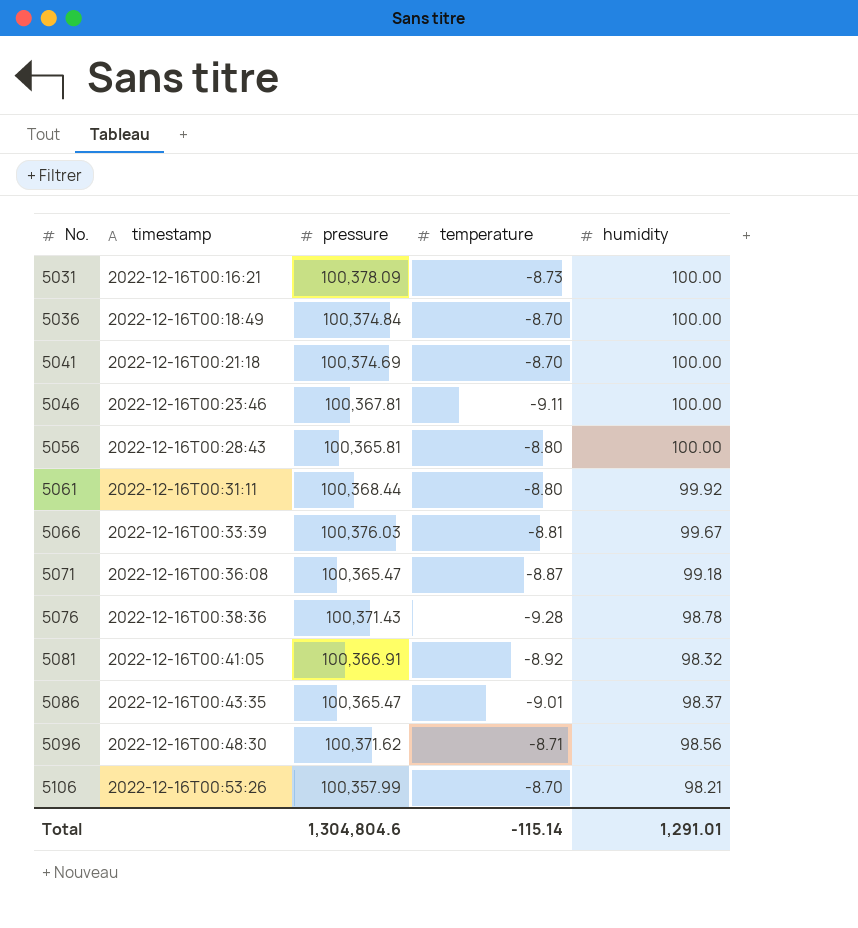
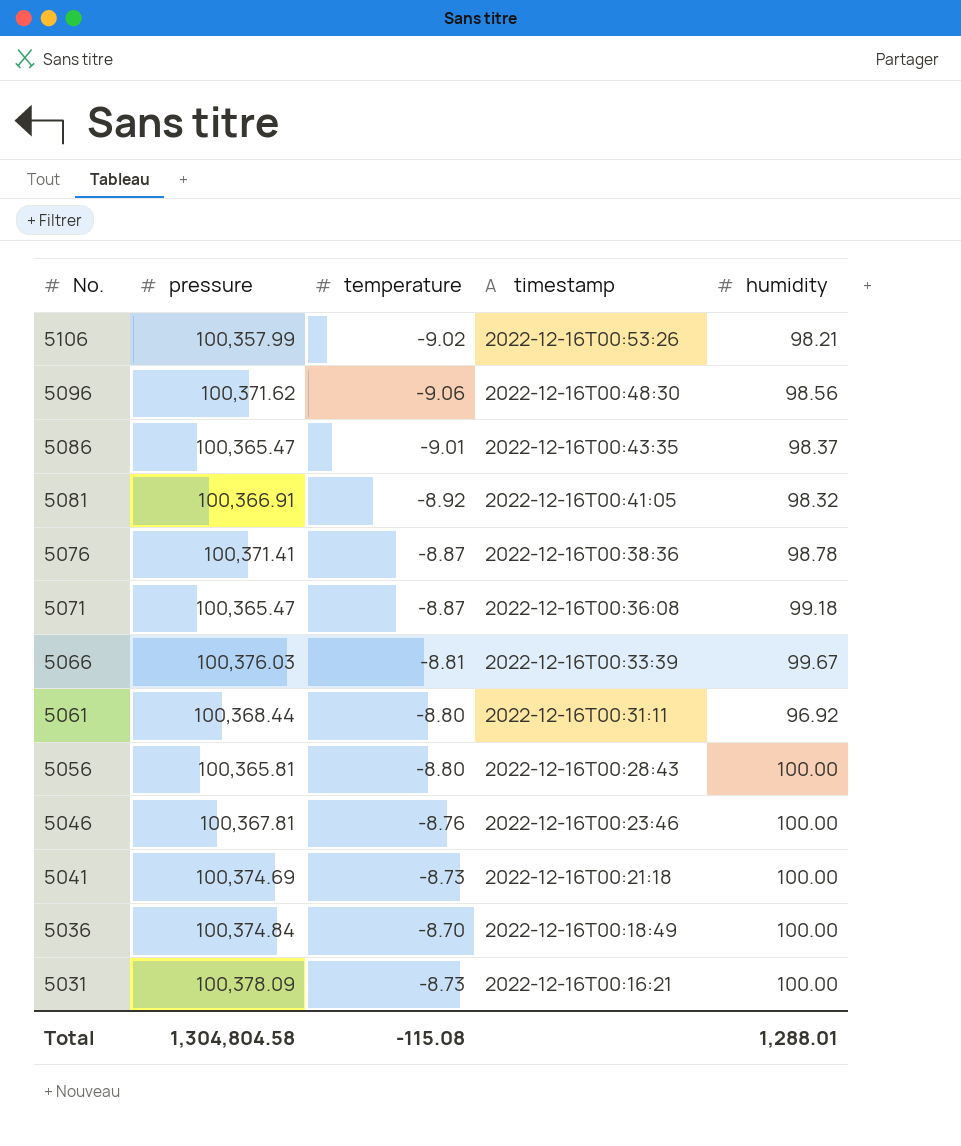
row order: No. ascending -> No. descending
column timestamp | position: 2 -> 4
5106 | temperature: -8.70 -> -9.02
5096 | temperature: -8.71 -> -9.06
5076 | pressure: 100,371.43 -> 100,371.41
5076 | temperature: -9.28 -> -8.87
5061 | humidity: 99.92 -> 96.92
5046 | temperature: -9.11 -> -8.76
5041 | temperature: -8.70 -> -8.73
Total | pressure: 1,304,804.6 -> 1,304,804.58
Total | temperature: -115.14 -> -115.08
Total | humidity: 1,291.01 -> 1,288.01

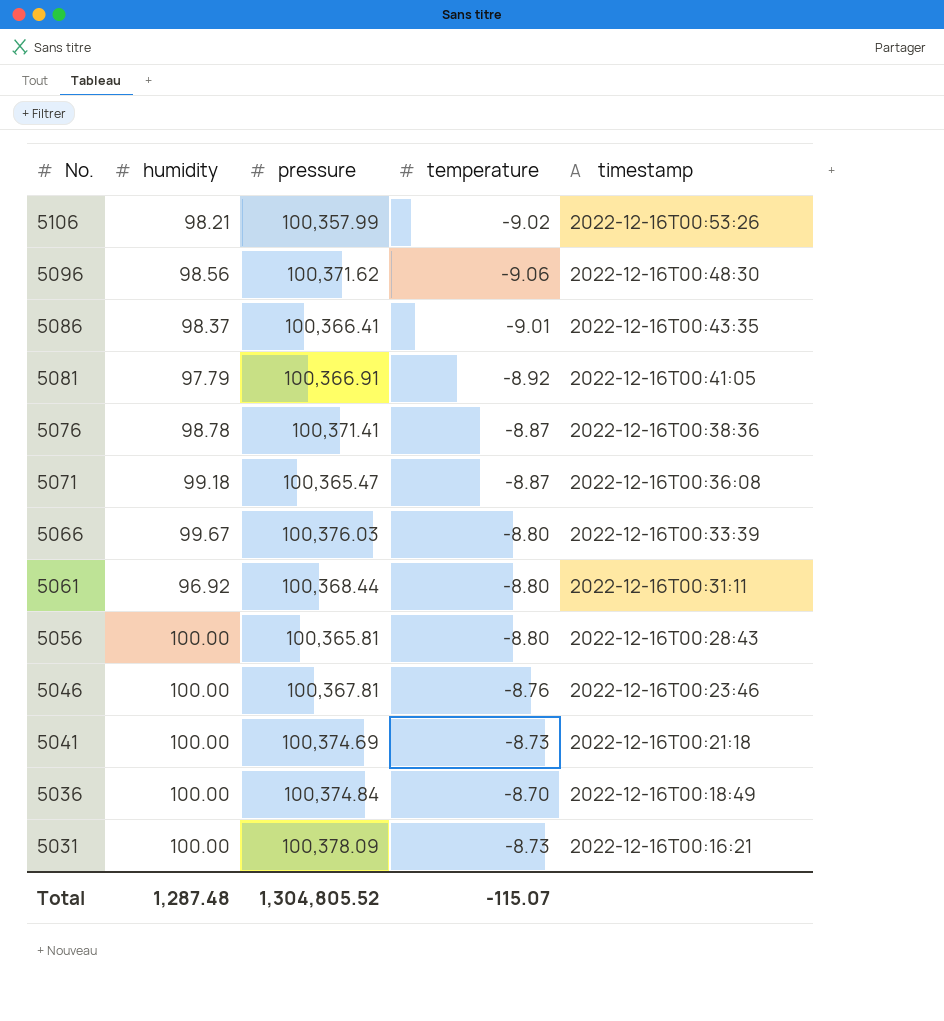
column humidity | position: 5 -> 2
5086 | pressure: 100,365.47 -> 100,366.41
5081 | humidity: 98.32 -> 97.79
5066 | temperature: -8.81 -> -8.80
Total | humidity: 1,288.01 -> 1,287.48
Total | pressure: 1,304,804.58 -> 1,304,805.52
Total | temperature: -115.08 -> -115.07

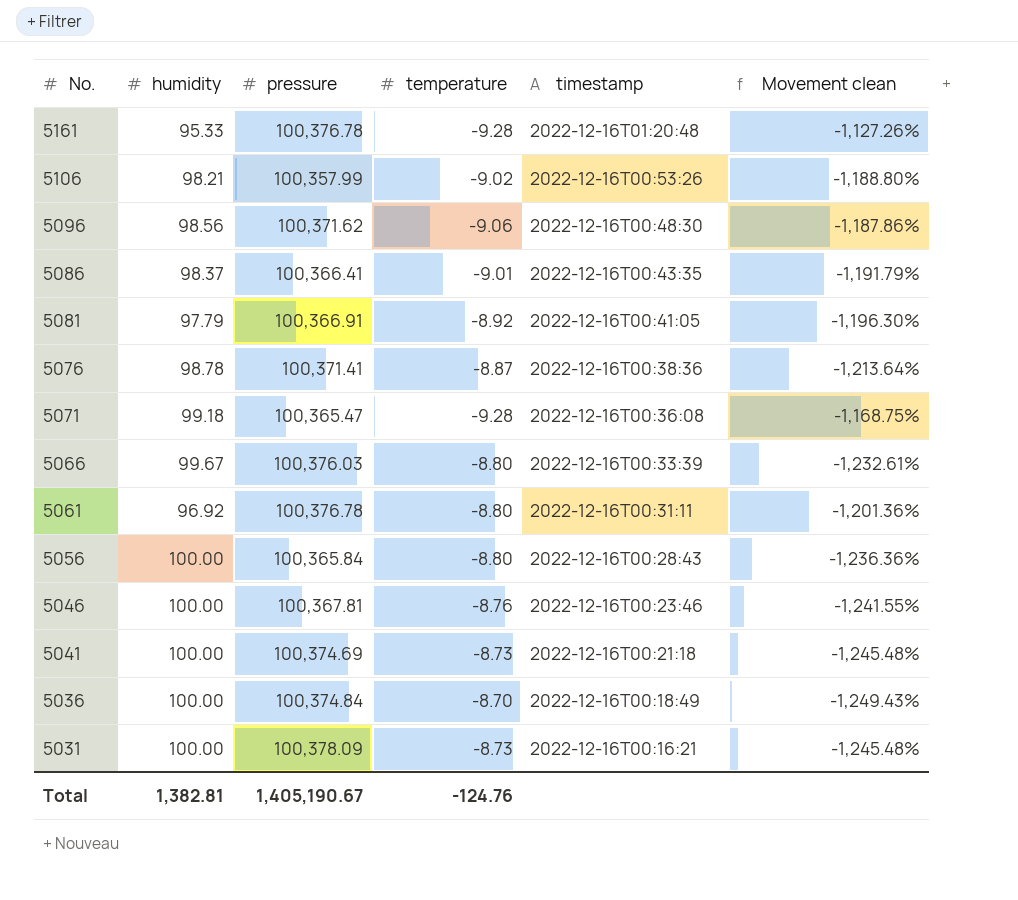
column Movement clean | formula: none -> ([humidity] - [temperature]) / [temperature]
row 5161: none -> 95.33 | 100,376.78 | -9.28 | 2022-12-16T01:20:48 | -1,127.26%
5071 | temperature: -8.87 -> -9.28
5061 | pressure: 100,368.44 -> 100,376.78
5056 | pressure: 100,365.81 -> 100,365.84
Total | humidity: 1,287.48 -> 1,382.81
Total | pressure: 1,304,805.52 -> 1,405,190.67
Total | temperature: -115.07 -> -124.76

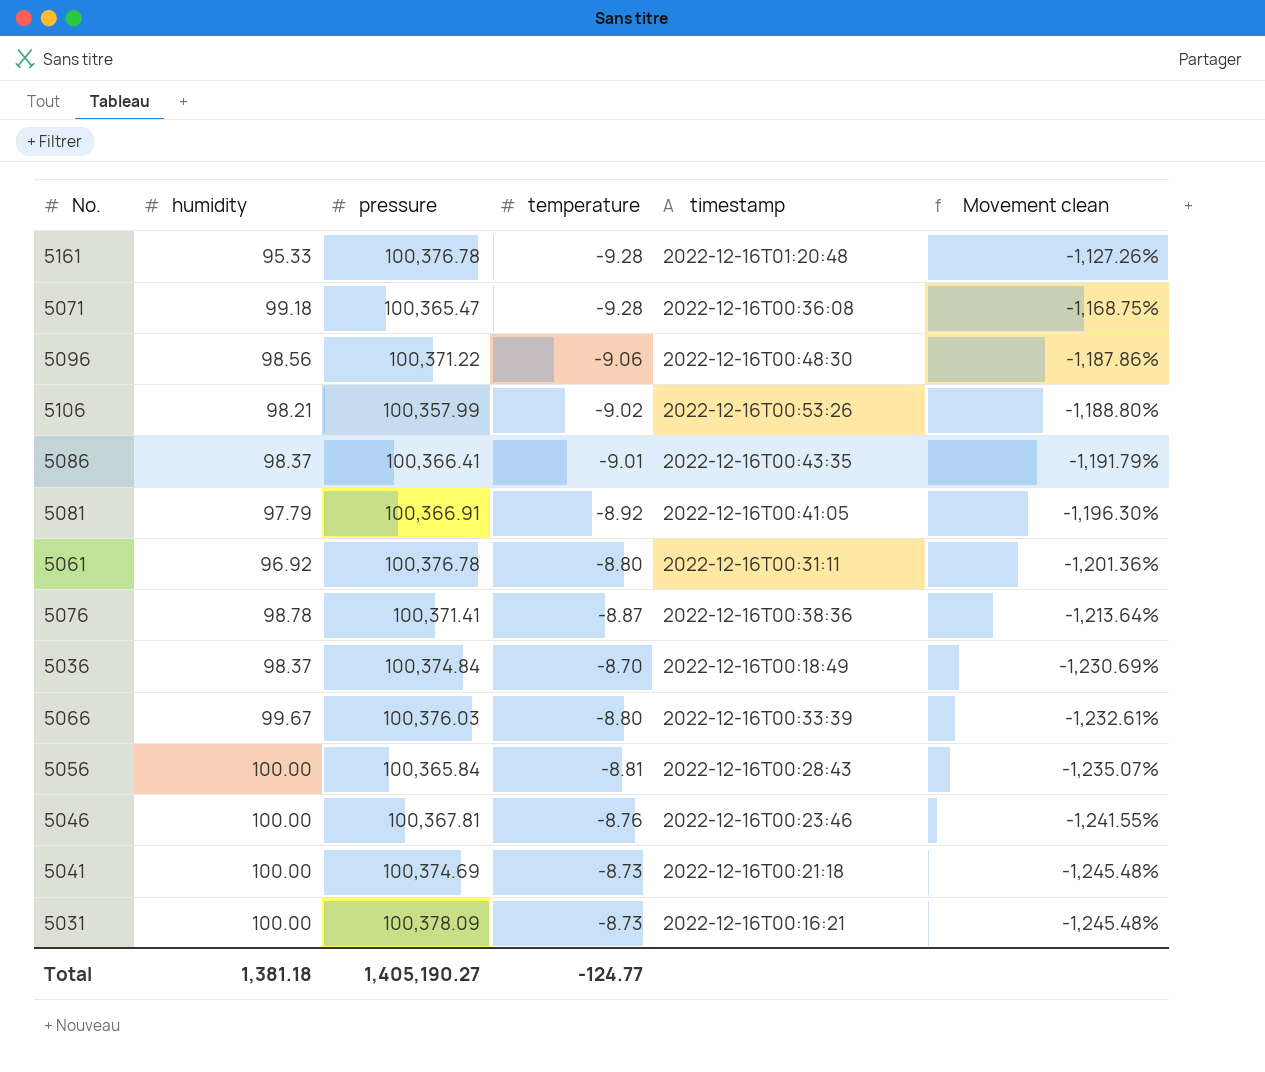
row order: No. descending -> Movement clean descending
5096 | pressure: 100,371.62 -> 100,371.22
5036 | humidity: 100.00 -> 98.37
5036 | Movement clean: -1,249.43% -> -1,230.69%
5056 | temperature: -8.80 -> -8.81
5056 | Movement clean: -1,236.36% -> -1,235.07%
Total | humidity: 1,382.81 -> 1,381.18
Total | pressure: 1,405,190.67 -> 1,405,190.27
Total | temperature: -124.76 -> -124.77

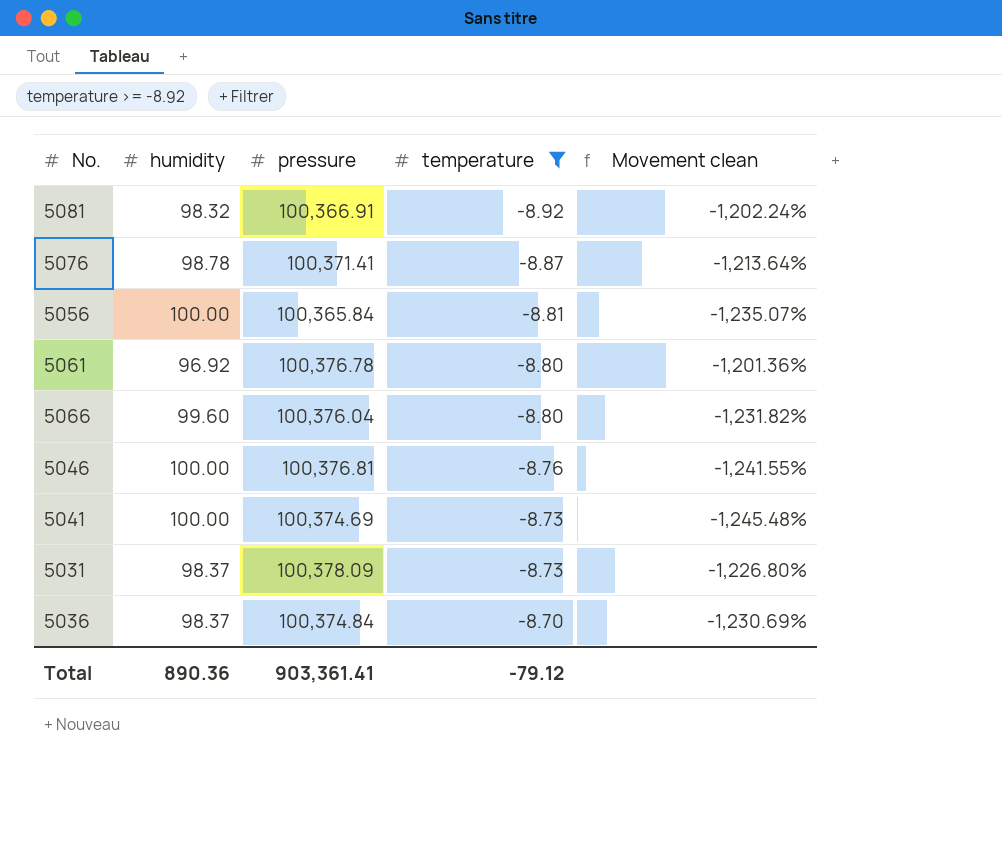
filter: none -> temperature >= -8.92
row order: Movement clean descending -> temperature ascending
column timestamp | position: 5 -> none
5081 | humidity: 97.79 -> 98.32
5081 | Movement clean: -1,196.30% -> -1,202.24%
5066 | humidity: 99.67 -> 99.60
5066 | pressure: 100,376.03 -> 100,376.04
5066 | Movement clean: -1,232.61% -> -1,231.82%
5046 | pressure: 100,367.81 -> 100,376.81
5031 | humidity: 100.00 -> 98.37
5031 | Movement clean: -1,245.48% -> -1,226.80%
Total | humidity: 1,381.18 -> 890.36
Total | pressure: 1,405,190.27 -> 903,361.41
Total | temperature: -124.77 -> -79.12

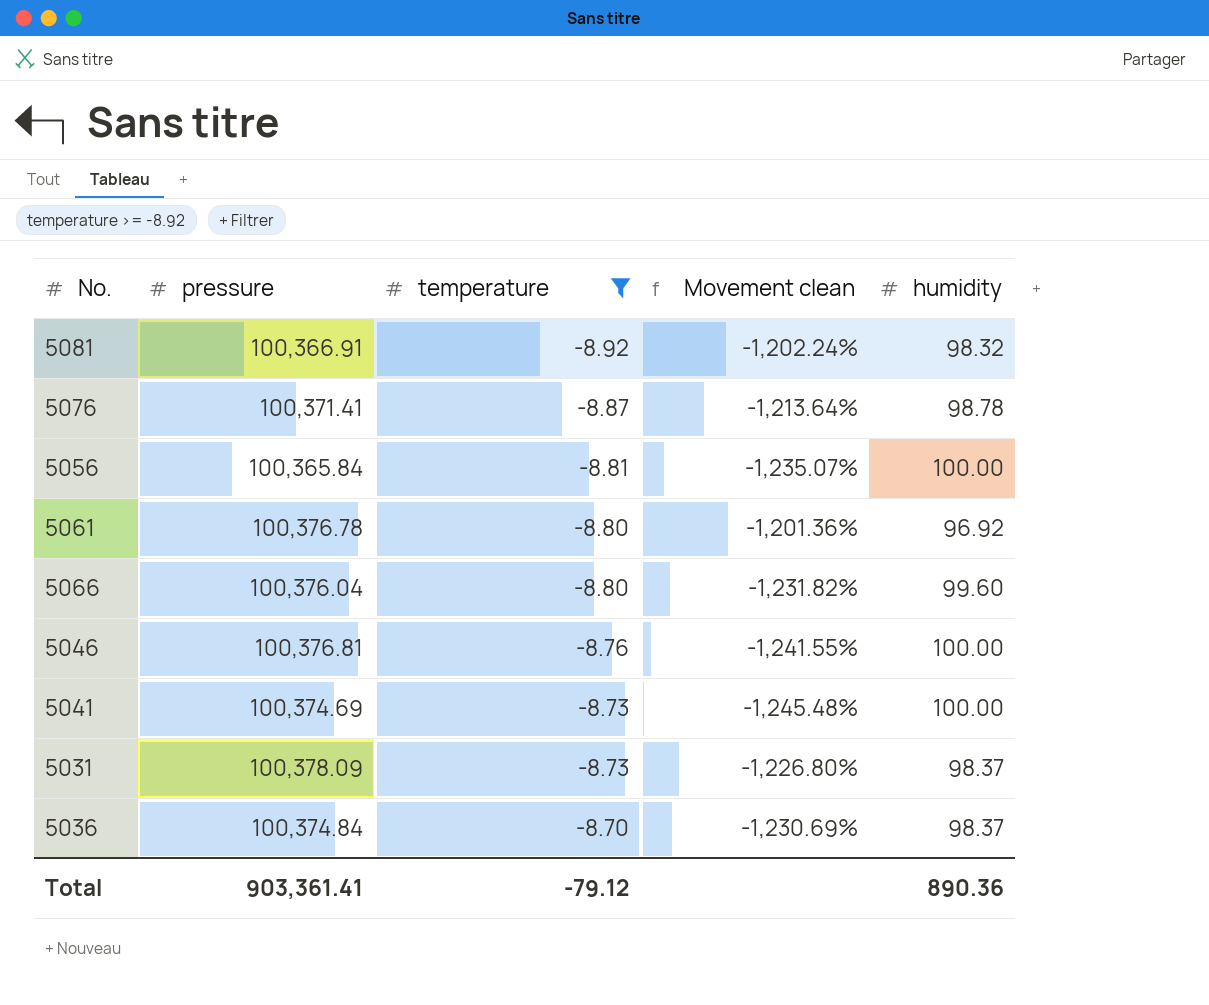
column humidity | position: 2 -> 5

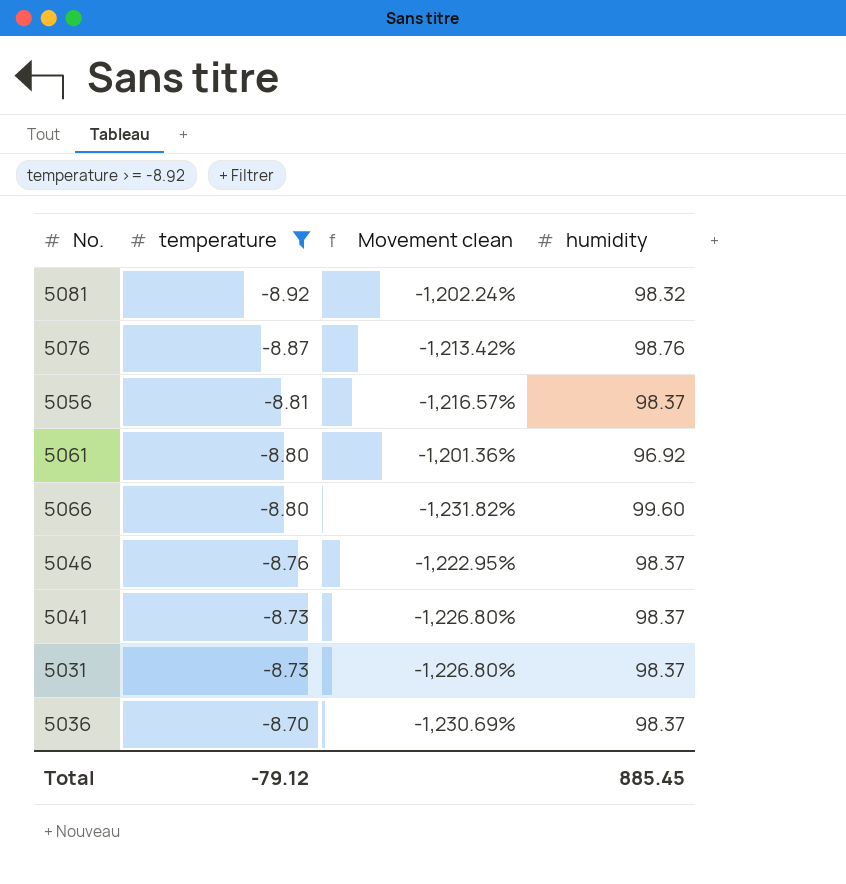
column pressure | position: 2 -> none
5076 | Movement clean: -1,213.64% -> -1,213.42%
5076 | humidity: 98.78 -> 98.76
5056 | Movement clean: -1,235.07% -> -1,216.57%
5056 | humidity: 100.00 -> 98.37
5046 | Movement clean: -1,241.55% -> -1,222.95%
5046 | humidity: 100.00 -> 98.37
5041 | Movement clean: -1,245.48% -> -1,226.80%
5041 | humidity: 100.00 -> 98.37
Total | humidity: 890.36 -> 885.45

